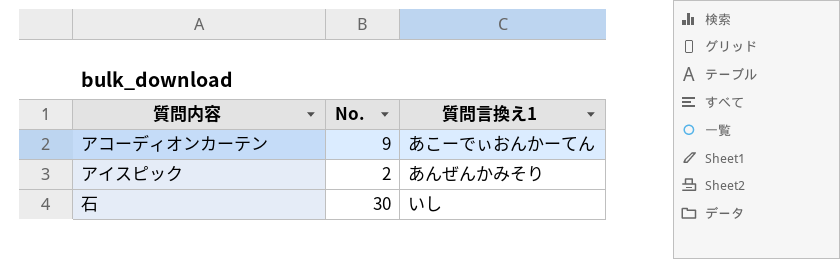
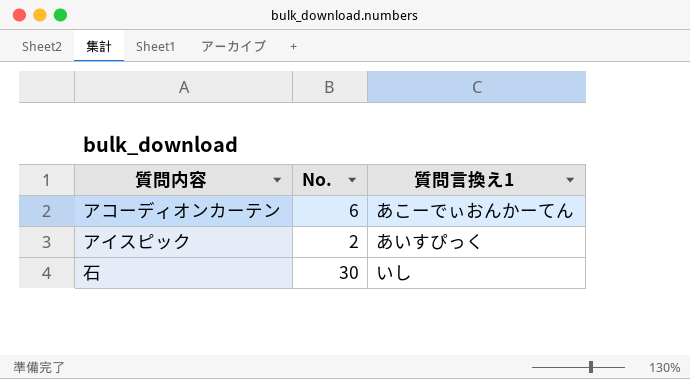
アコーディオンカーテン | No.: 9 -> 6
アイスピック | 質問言換え1: あんぜんかみそり -> あいすぴっく

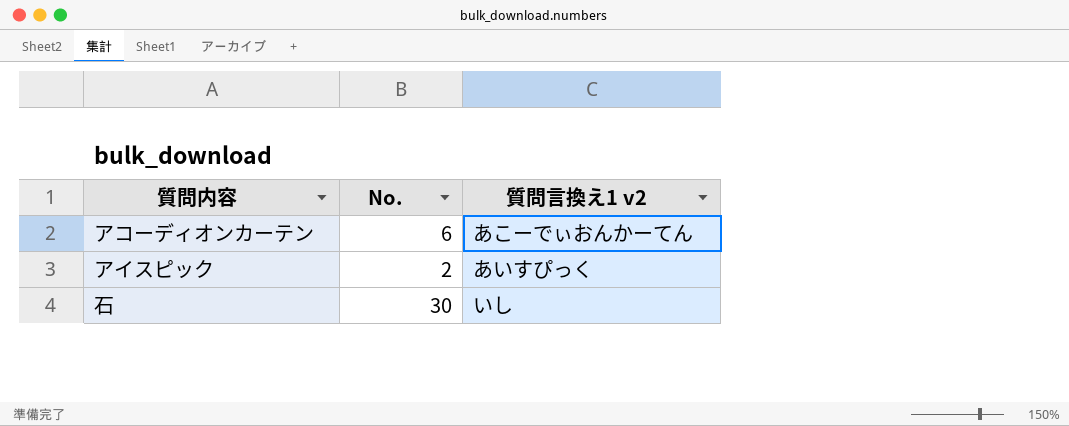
column name: 質問言換え1 -> 質問言換え1 v2

